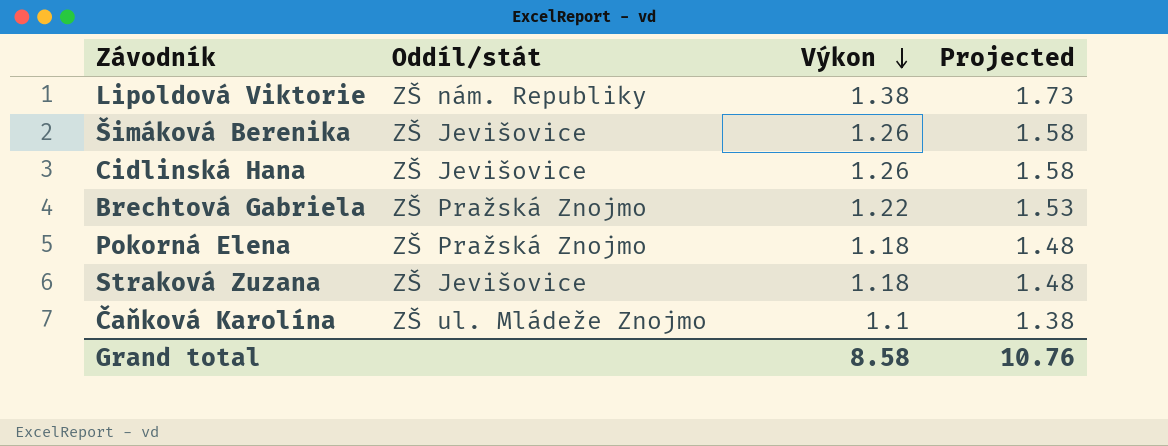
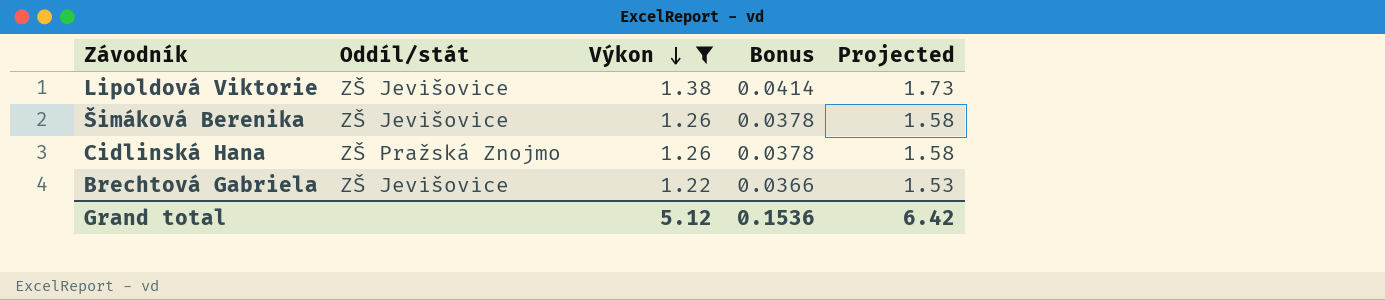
filter: none -> Výkon >= 1.22
column Bonus | formula: none -> [Výkon] * 0.03
Lipoldová Viktorie | Oddíl/stát: ZŠ nám. Republiky -> ZŠ Jevišovice
Cidlinská Hana | Oddíl/stát: ZŠ Jevišovice -> ZŠ Pražská Znojmo
Brechtová Gabriela | Oddíl/stát: ZŠ Pražská Znojmo -> ZŠ Jevišovice
Grand total | Výkon: 8.58 -> 5.12
Grand total | Projected: 10.76 -> 6.42

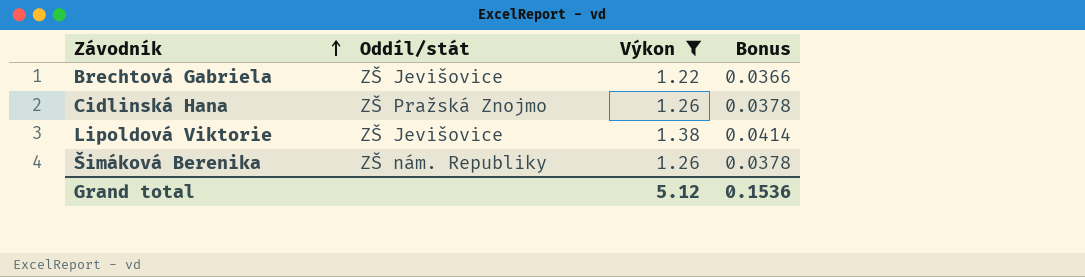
row order: Výkon descending -> Závodník ascending
column Projected | formula: [Výkon] * 1.25 -> none
Šimáková Berenika | Oddíl/stát: ZŠ Jevišovice -> ZŠ nám. Republiky

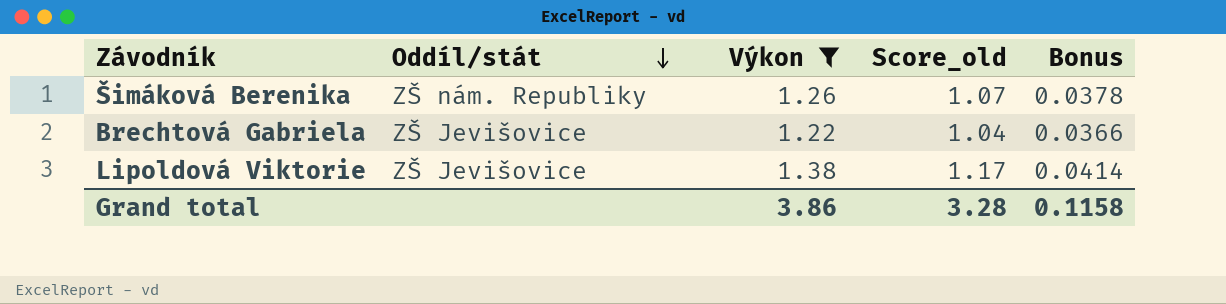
row order: Závodník ascending -> Oddíl/stát descending
column Score_old | formula: none -> [Výkon] * 0.85
row Cidlinská Hana: ZŠ Pražská Znojmo | 1.26 | 0.0378 -> none
Grand total | Výkon: 5.12 -> 3.86
Grand total | Bonus: 0.1536 -> 0.1158

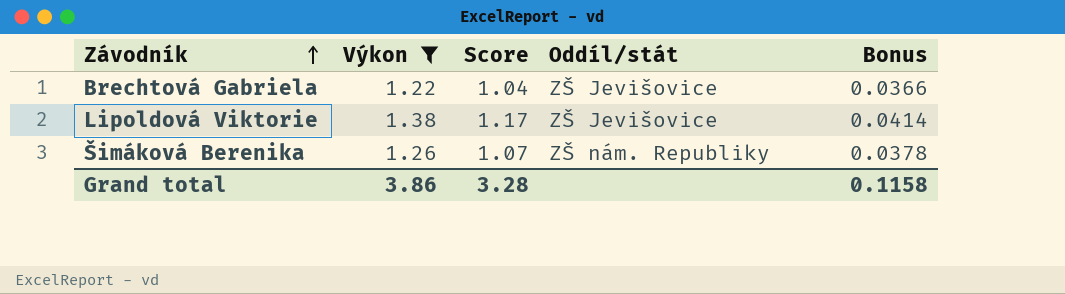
row order: Oddíl/stát descending -> Závodník ascending
column name: Score_old -> Score
column Oddíl/stát | position: 2 -> 4

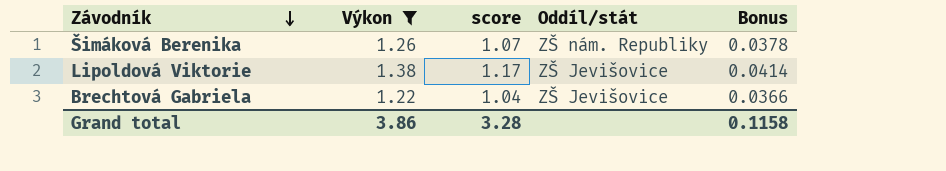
row order: Závodník ascending -> Závodník descending
column name: Score -> score

